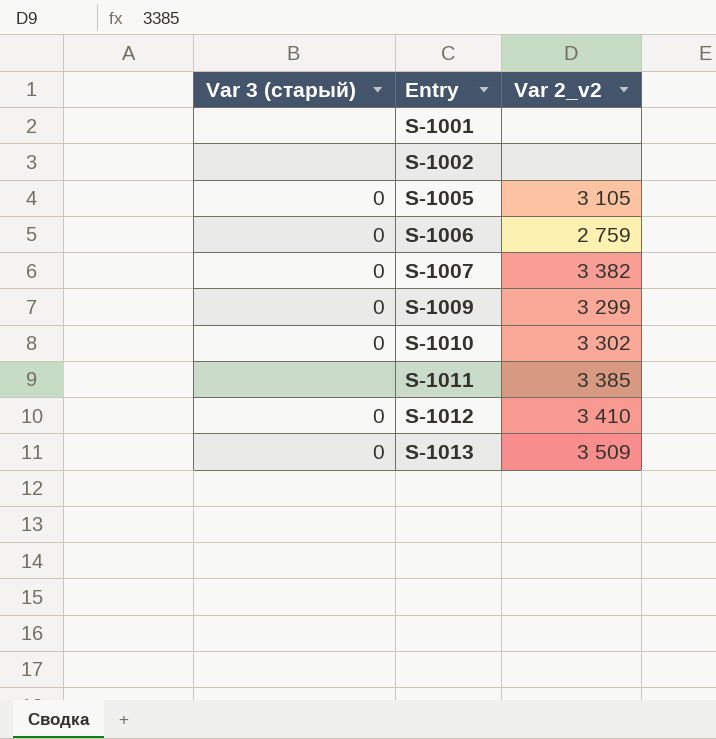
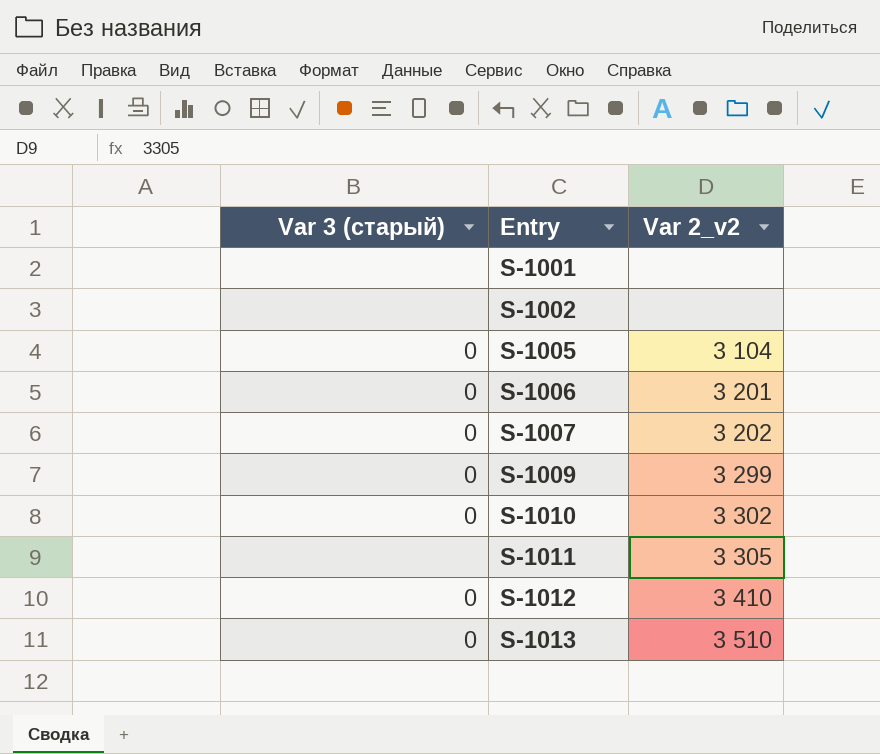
S-1005 | Var 2_v2: 3 105 -> 3 104
S-1006 | Var 2_v2: 2 759 -> 3 201
S-1007 | Var 2_v2: 3 382 -> 3 202
S-1011 | Var 2_v2: 3 385 -> 3 305
S-1013 | Var 2_v2: 3 509 -> 3 510

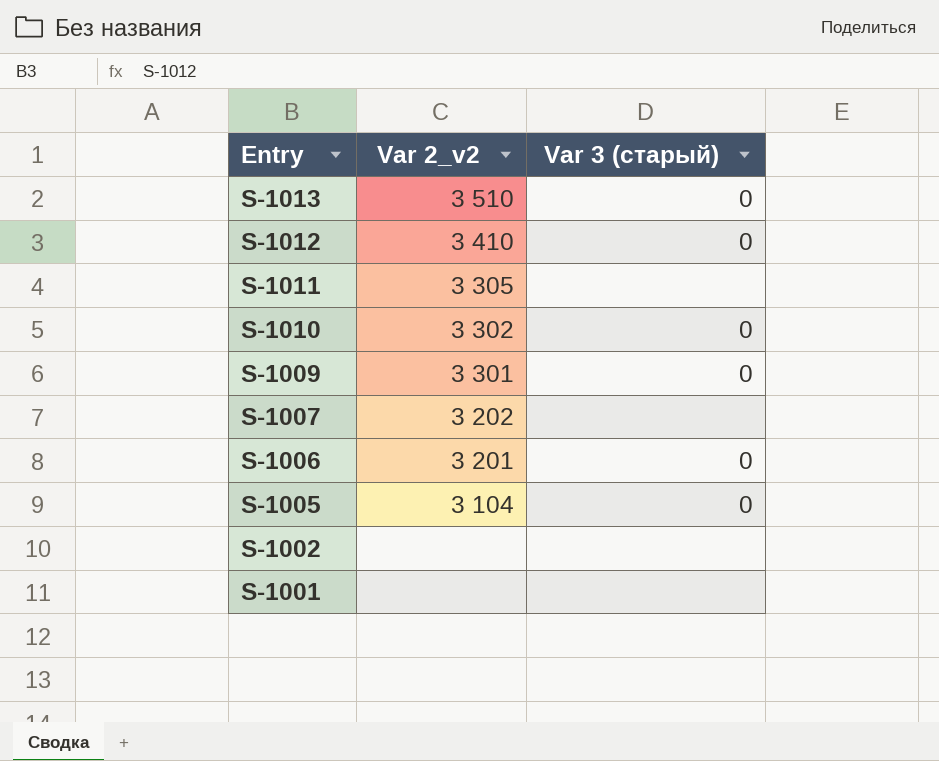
row order: Entry ascending -> Entry descending
column Var 3 (старый) | position: 1 -> 3
S-1009 | Var 2_v2: 3 299 -> 3 301
S-1007 | Var 3 (старый): 0 -> none

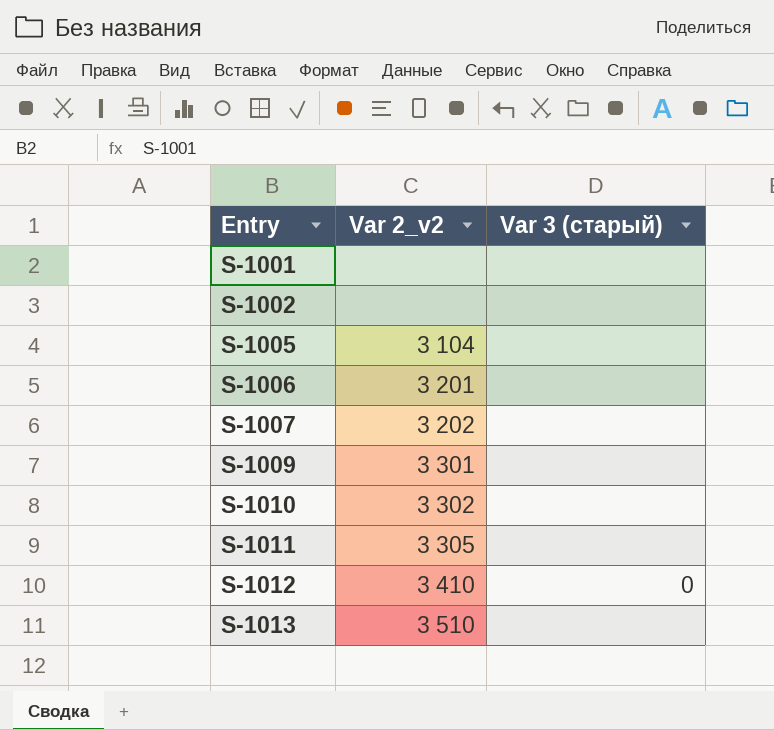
row order: Entry descending -> Entry ascending
S-1005 | Var 3 (старый): 0 -> none
S-1006 | Var 3 (старый): 0 -> none
S-1009 | Var 3 (старый): 0 -> none
S-1010 | Var 3 (старый): 0 -> none
S-1013 | Var 3 (старый): 0 -> none

